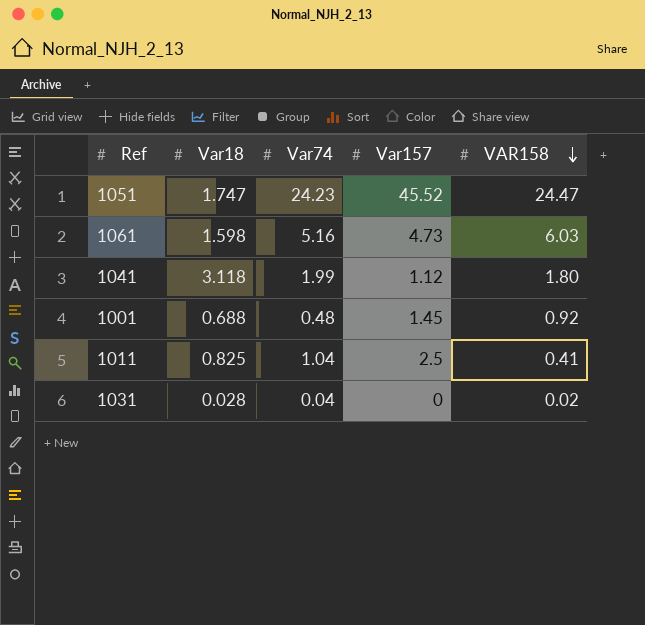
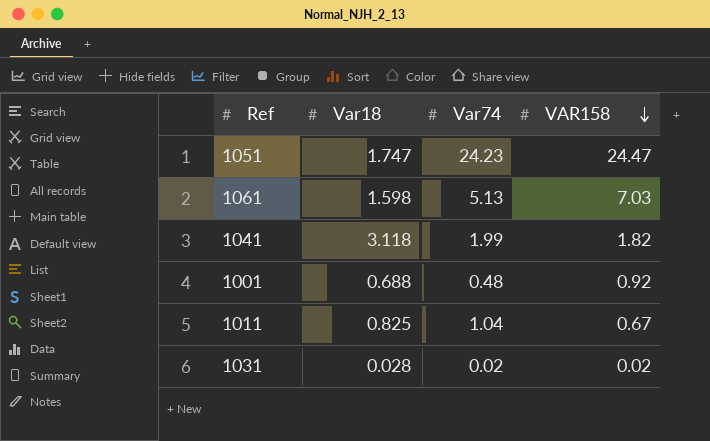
column Var157 | position: 4 -> none
1061 | Var74: 5.16 -> 5.13
1061 | VAR158: 6.03 -> 7.03
1041 | VAR158: 1.80 -> 1.82
1011 | VAR158: 0.41 -> 0.67
1031 | Var74: 0.04 -> 0.02

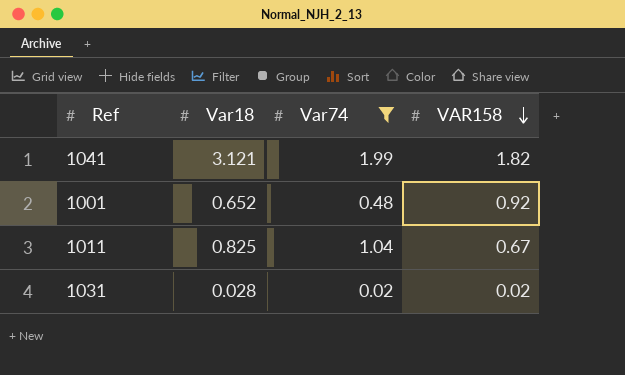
filter: none -> Var74 <= 1.99
1041 | Var18: 3.118 -> 3.121
1001 | Var18: 0.688 -> 0.652

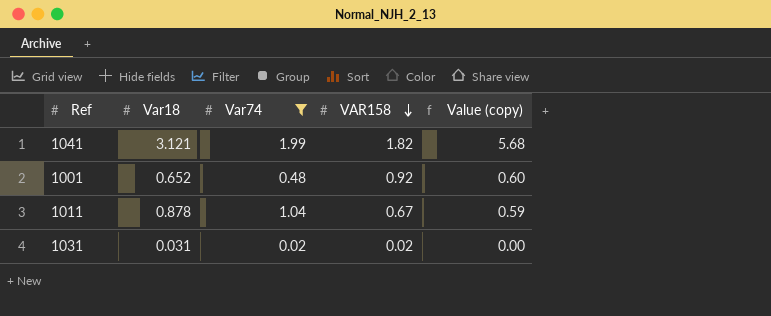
column Value (copy) | formula: none -> [Var18] * [VAR158]
1011 | Var18: 0.825 -> 0.878
1031 | Var18: 0.028 -> 0.031

